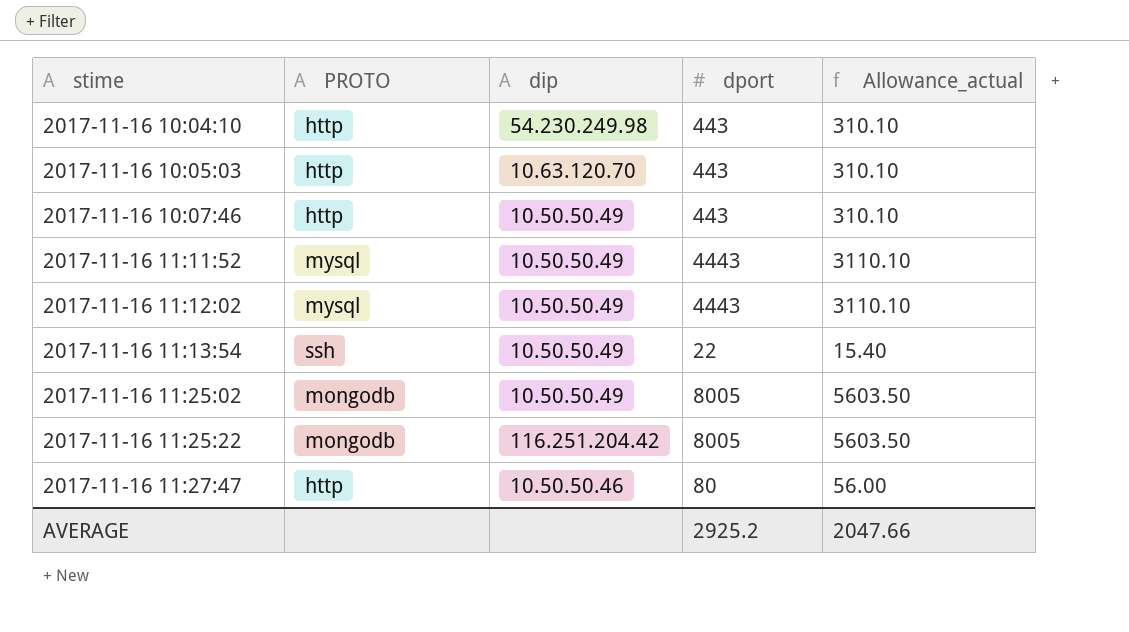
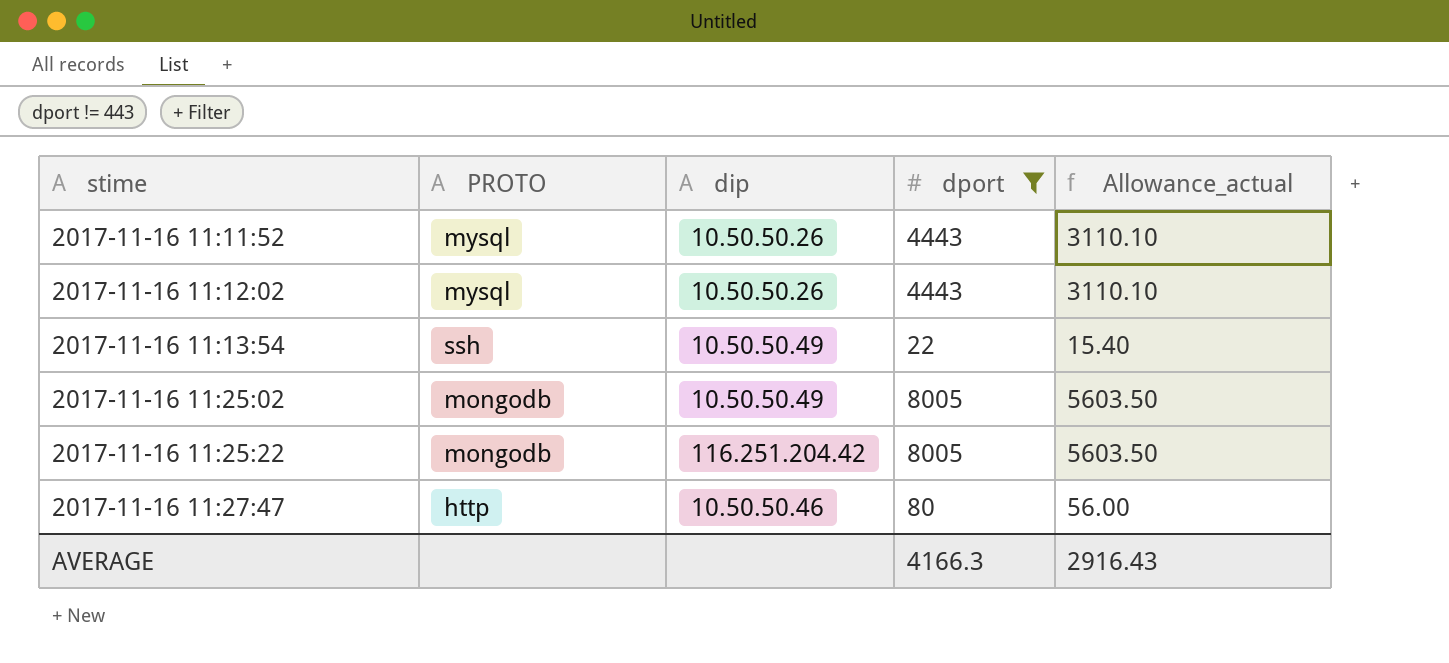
filter: none -> dport != 443
2017-11-16 11:11:52 | dip: 10.50.50.49 -> 10.50.50.26
2017-11-16 11:12:02 | dip: 10.50.50.49 -> 10.50.50.26
AVERAGE | dport: 2925.2 -> 4166.3
AVERAGE | Allowance_actual: 2047.66 -> 2916.43

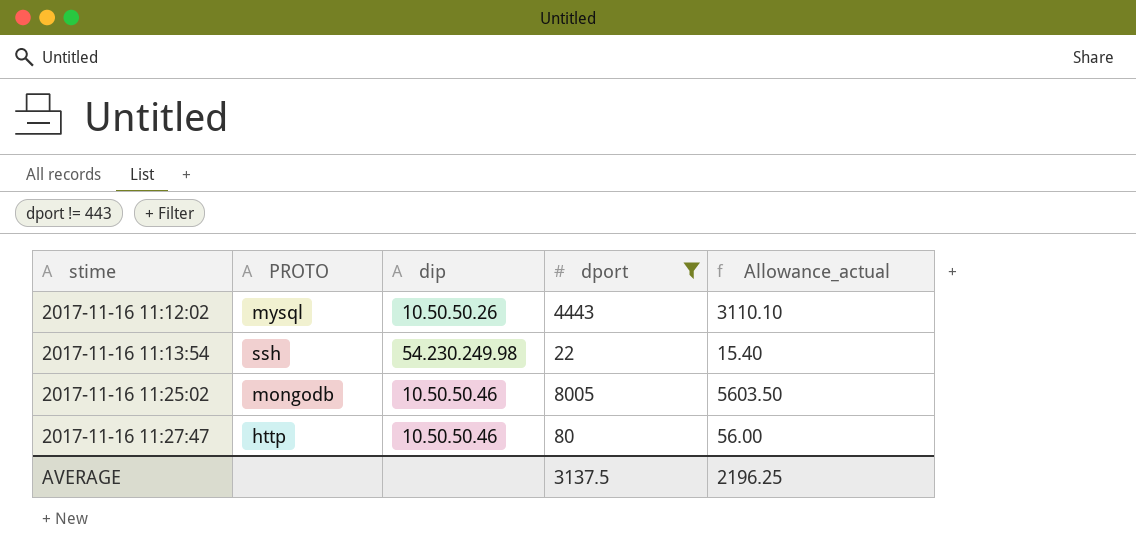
row 2017-11-16 11:11:52: mysql | 10.50.50.26 | 4443 | 3110.10 -> none
row 2017-11-16 11:25:22: mongodb | 116.251.204.42 | 8005 | 5603.50 -> none
2017-11-16 11:13:54 | dip: 10.50.50.49 -> 54.230.249.98
2017-11-16 11:25:02 | dip: 10.50.50.49 -> 10.50.50.46
AVERAGE | dport: 4166.3 -> 3137.5
AVERAGE | Allowance_actual: 2916.43 -> 2196.25

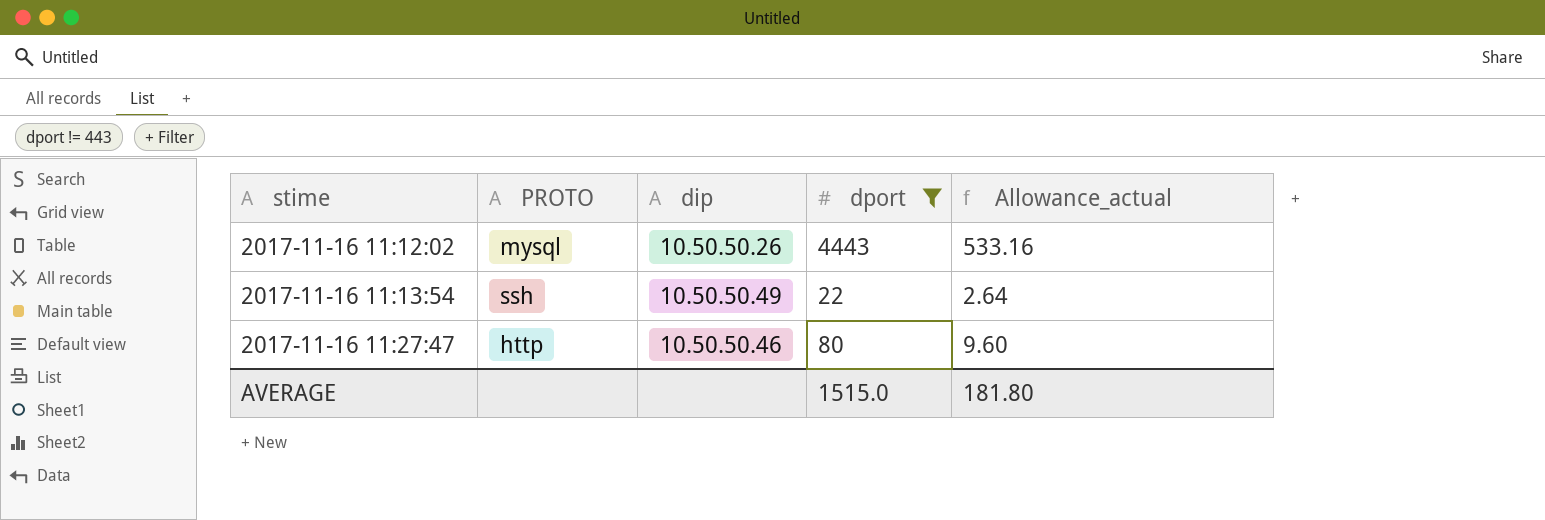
column Allowance_actual | formula: [dport] * 0.7 -> [dport] * 0.12
row 2017-11-16 11:25:02: mongodb | 10.50.50.46 | 8005 | 5603.50 -> none
2017-11-16 11:13:54 | dip: 54.230.249.98 -> 10.50.50.49
AVERAGE | dport: 3137.5 -> 1515.0
AVERAGE | Allowance_actual: 2196.25 -> 181.80

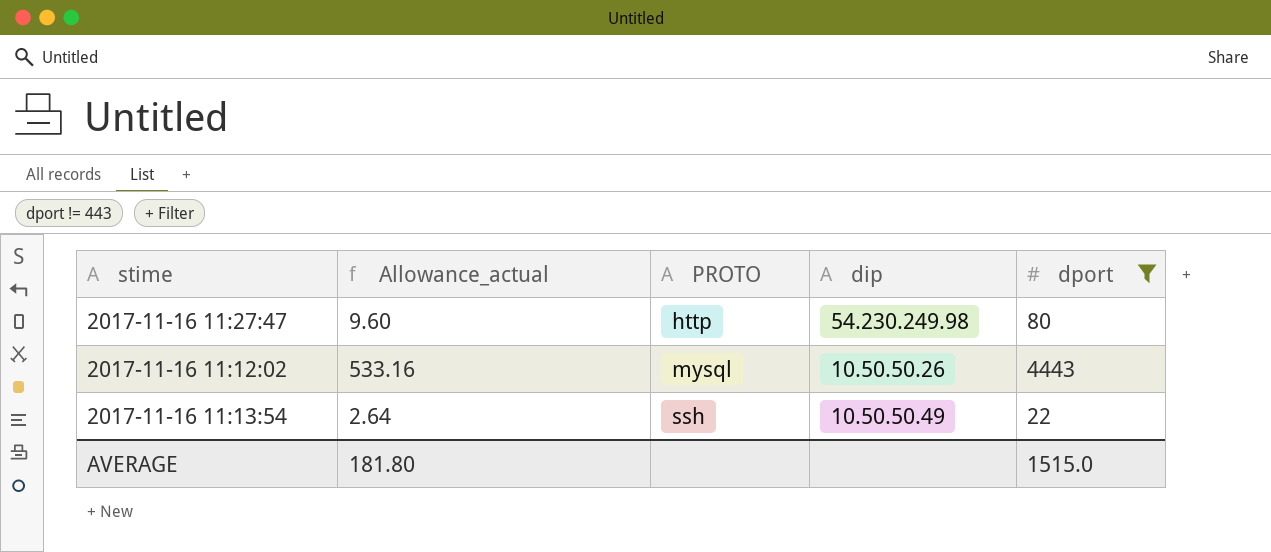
row order: stime ascending -> PROTO ascending
column Allowance_actual | position: 5 -> 2
2017-11-16 11:27:47 | dip: 10.50.50.46 -> 54.230.249.98

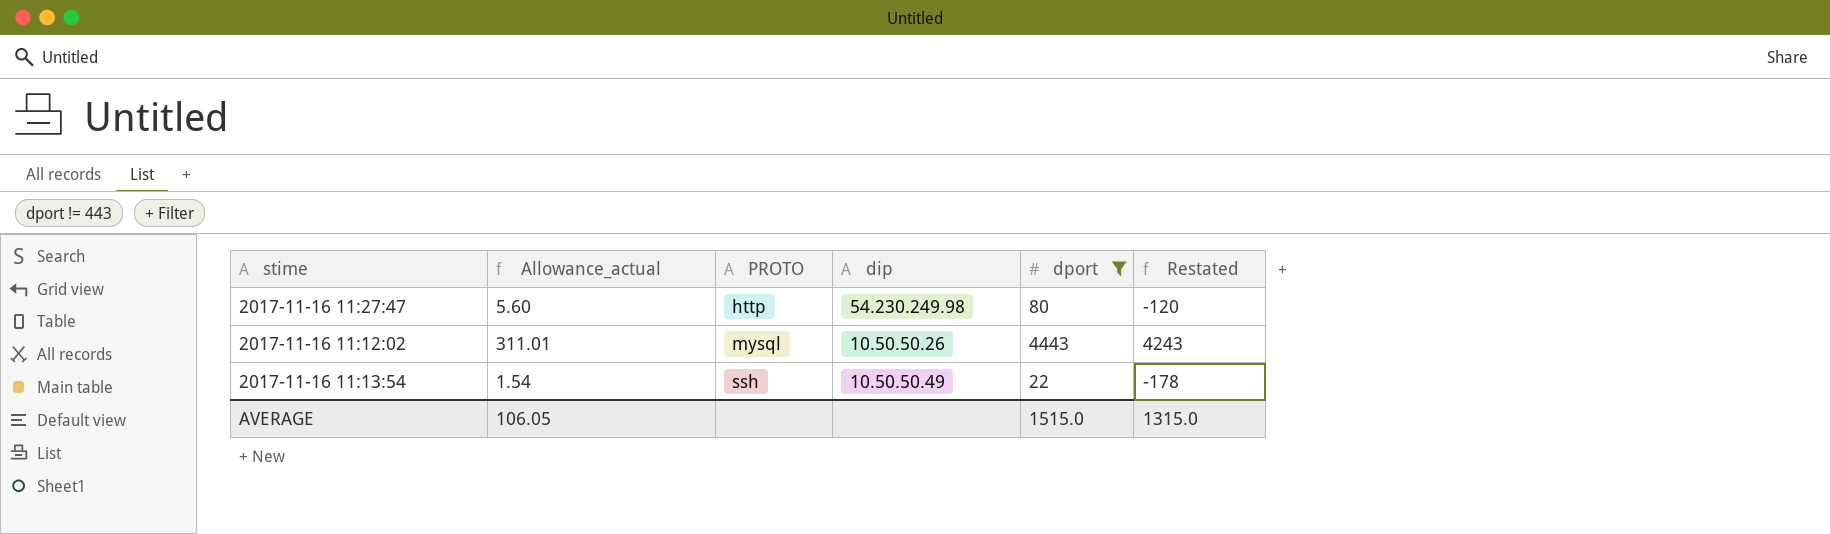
column Allowance_actual | formula: [dport] * 0.12 -> [dport] * 0.07
column Restated | formula: none -> [dport] - 200
AVERAGE | Allowance_actual: 181.80 -> 106.05

